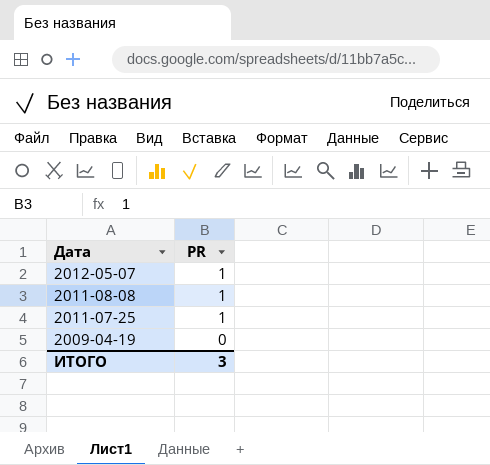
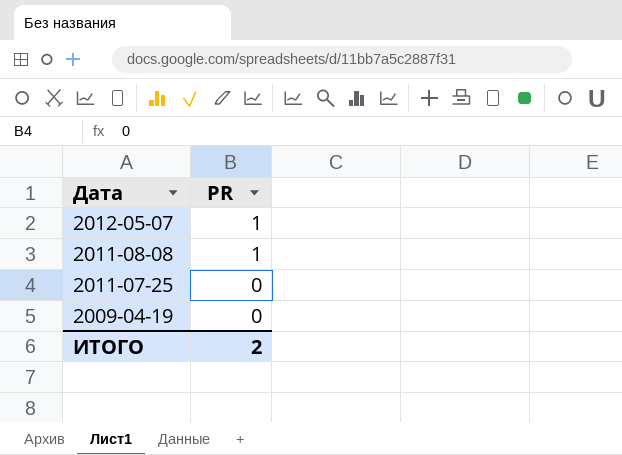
2011-07-25 | PR: 1 -> 0
ИТОГО | PR: 3 -> 2

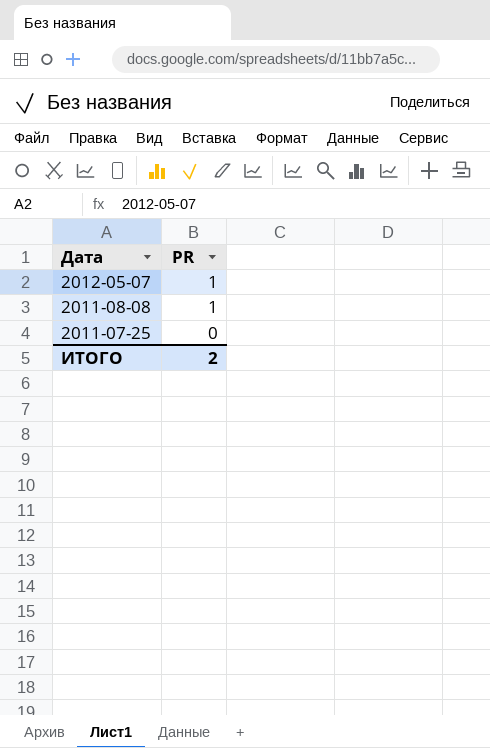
row 2009-04-19: 0 -> none

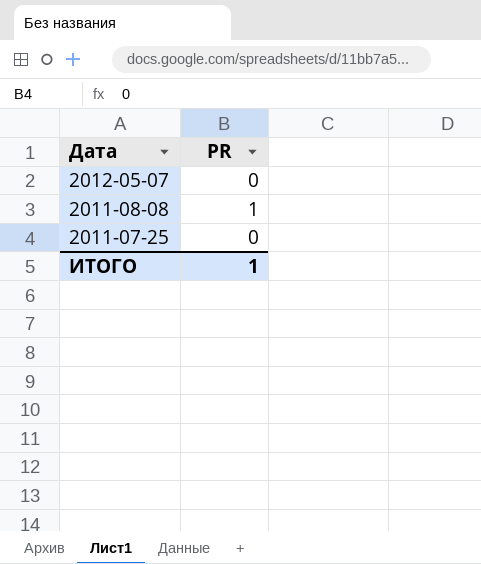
2012-05-07 | PR: 1 -> 0
ИТОГО | PR: 2 -> 1

